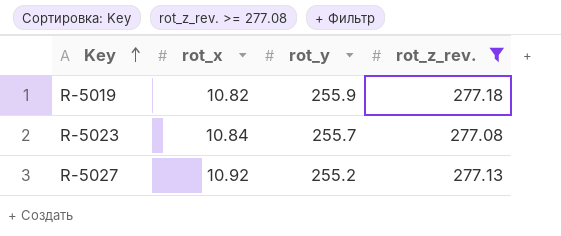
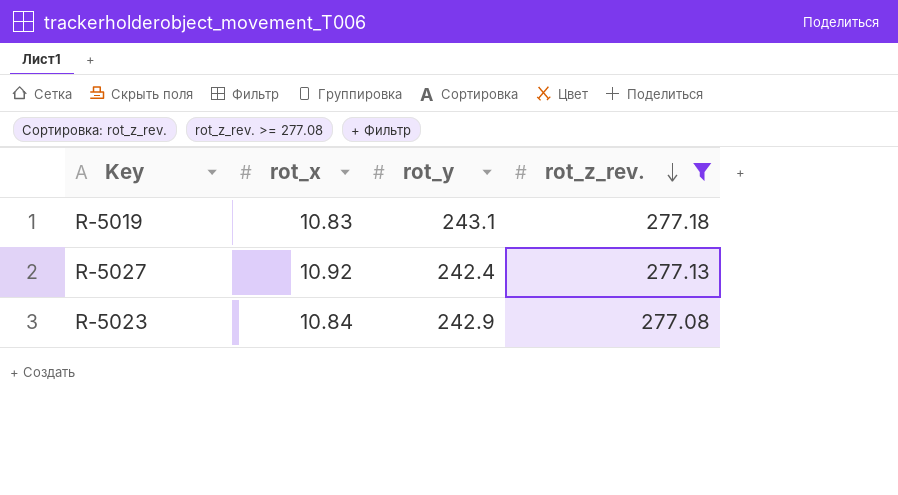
row order: Key ascending -> rot_z_rev. descending
R-5019 | rot_x: 10.82 -> 10.83
R-5019 | rot_y: 255.9 -> 243.1
R-5027 | rot_y: 255.2 -> 242.4
R-5023 | rot_y: 255.7 -> 242.9

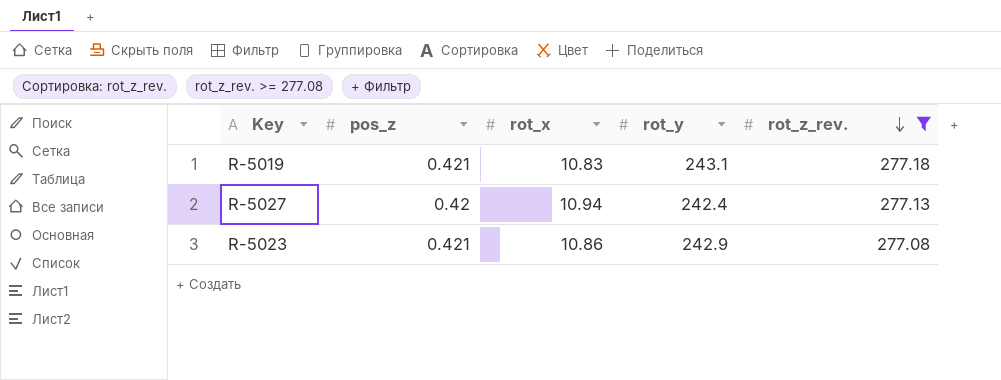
column pos_z | position: none -> 2
R-5027 | rot_x: 10.92 -> 10.94
R-5023 | rot_x: 10.84 -> 10.86

